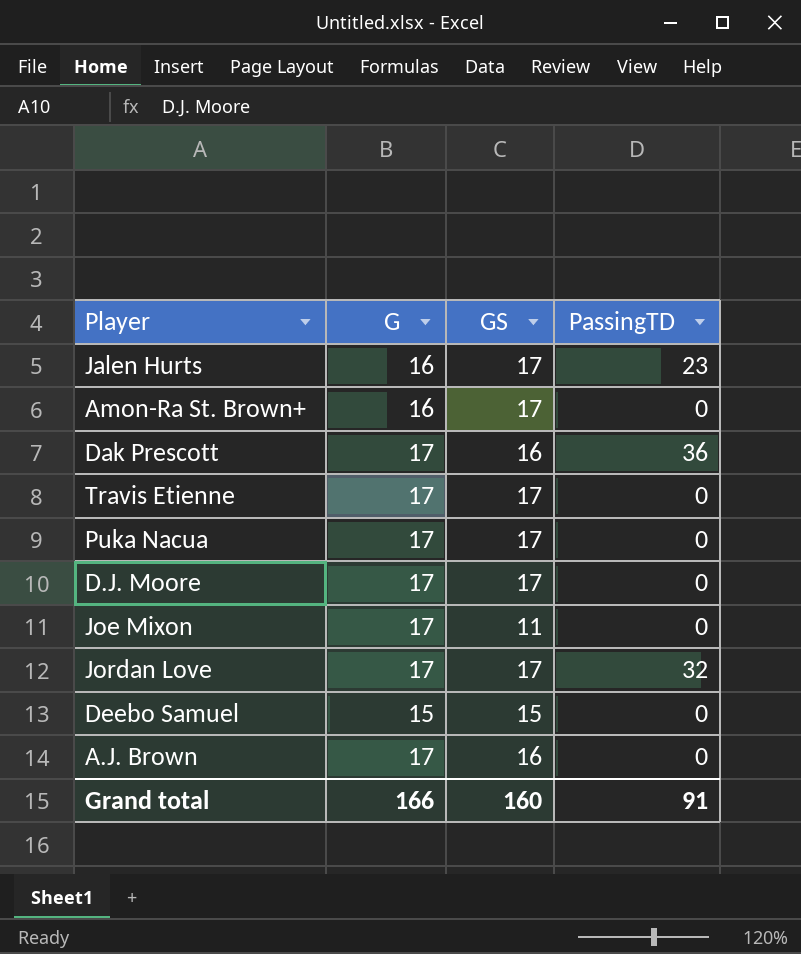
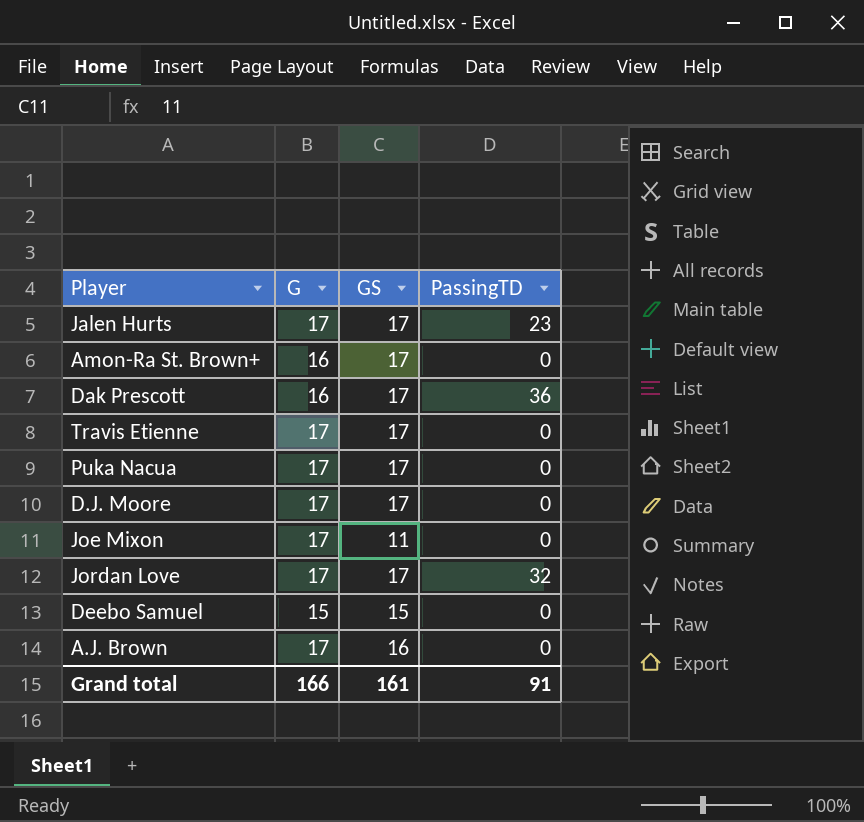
Jalen Hurts | G: 16 -> 17
Dak Prescott | G: 17 -> 16
Dak Prescott | GS: 16 -> 17
Grand total | GS: 160 -> 161

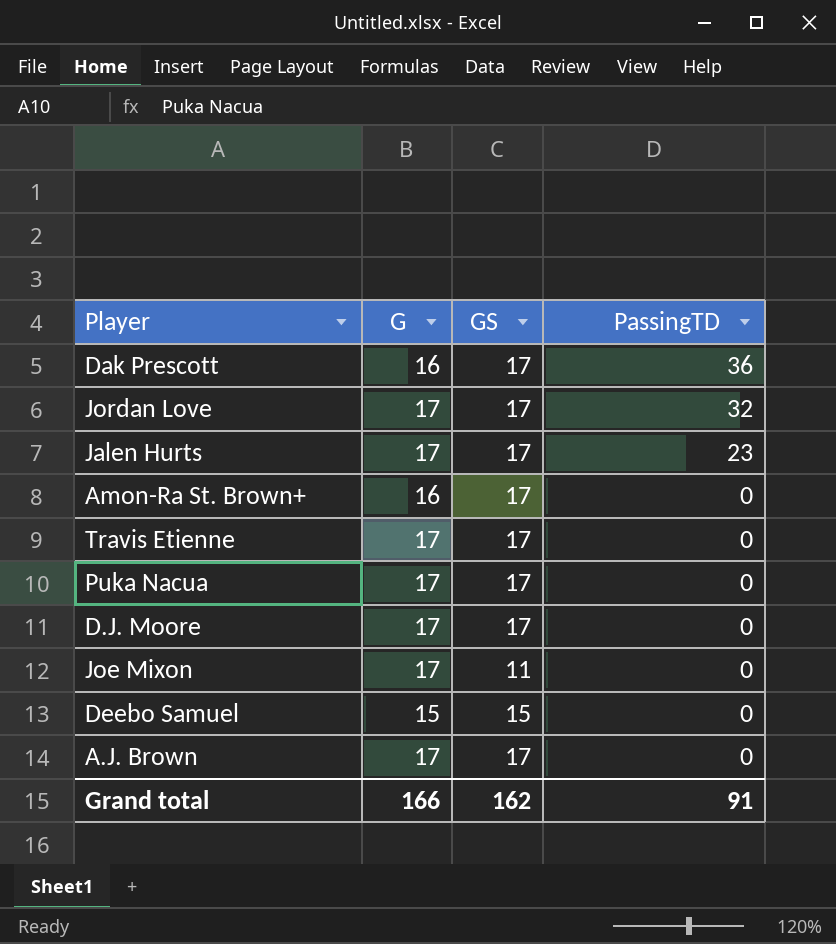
row order: none -> PassingTD descending
A.J. Brown | GS: 16 -> 17
Grand total | GS: 161 -> 162

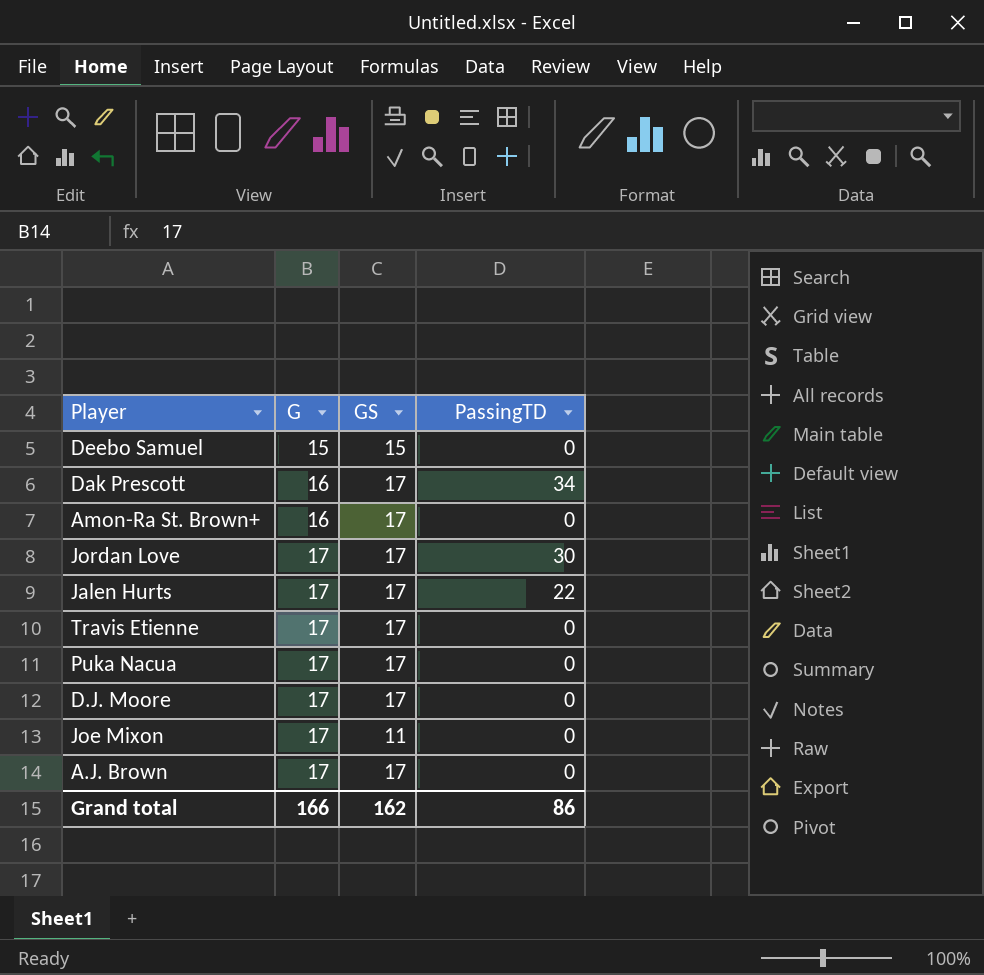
row order: PassingTD descending -> G ascending
Dak Prescott | PassingTD: 36 -> 34
Jordan Love | PassingTD: 32 -> 30
Jalen Hurts | PassingTD: 23 -> 22
Grand total | PassingTD: 91 -> 86

